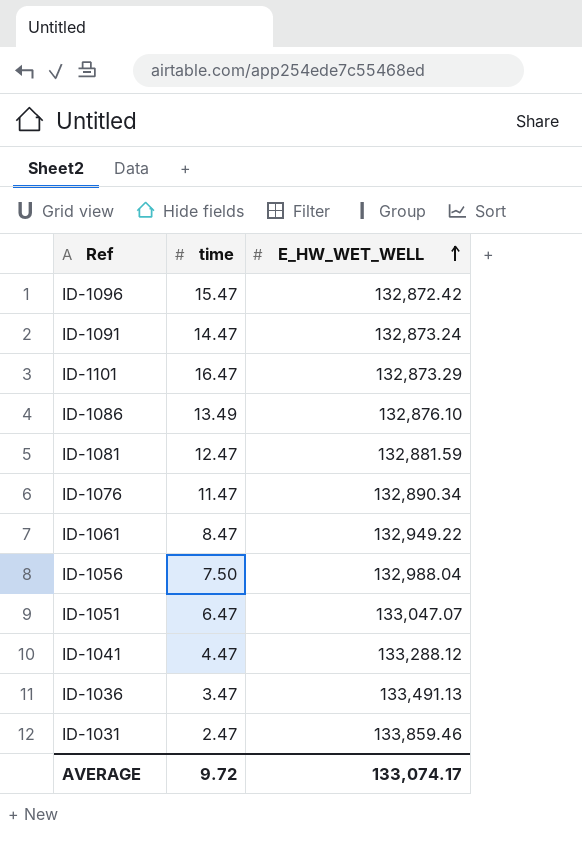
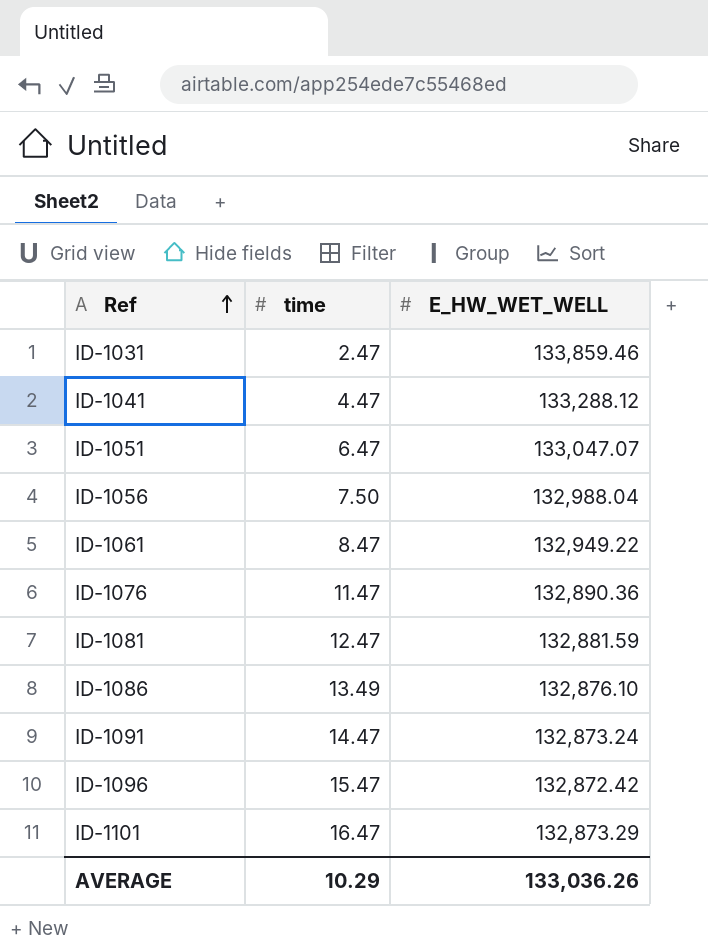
row order: E_HW_WET_WELL ascending -> Ref ascending
row ID-1036: 3.47 | 133,491.13 -> none
ID-1076 | E_HW_WET_WELL: 132,890.34 -> 132,890.36
AVERAGE | time: 9.72 -> 10.29
AVERAGE | E_HW_WET_WELL: 133,074.17 -> 133,036.26

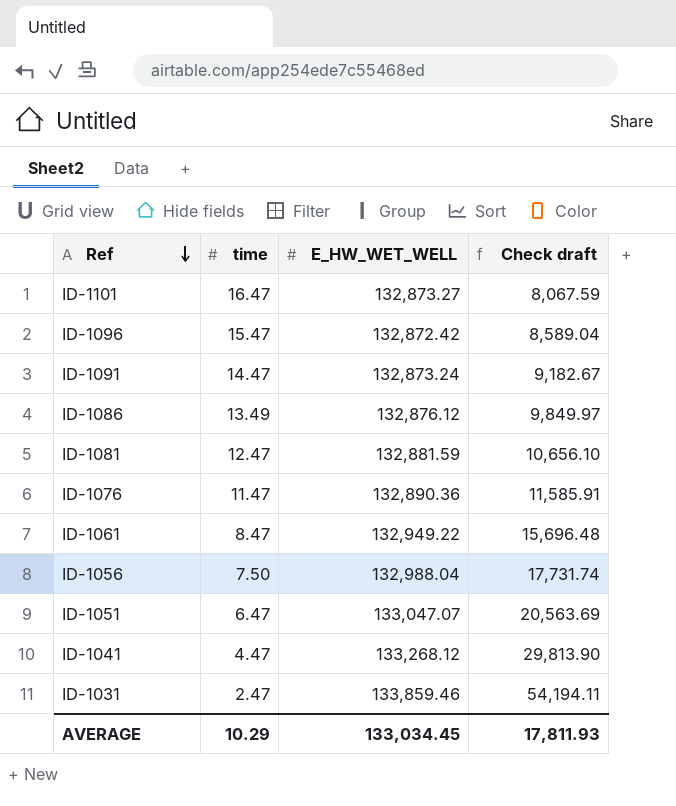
row order: Ref ascending -> Ref descending
column Check draft | formula: none -> [E_HW_WET_WELL] / [time]
ID-1101 | E_HW_WET_WELL: 132,873.29 -> 132,873.27
ID-1086 | E_HW_WET_WELL: 132,876.10 -> 132,876.12
ID-1041 | E_HW_WET_WELL: 133,288.12 -> 133,268.12
AVERAGE | E_HW_WET_WELL: 133,036.26 -> 133,034.45

